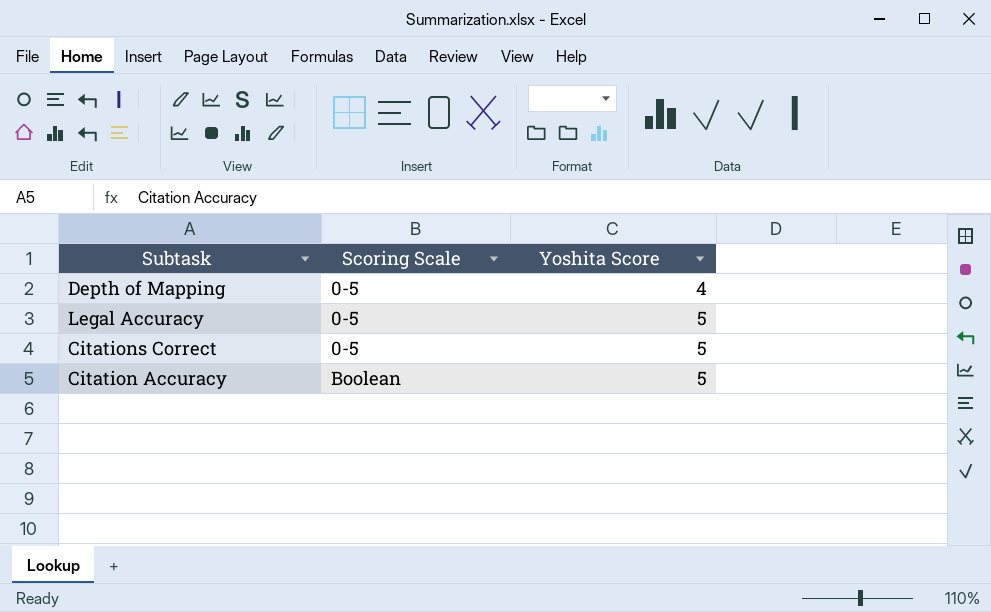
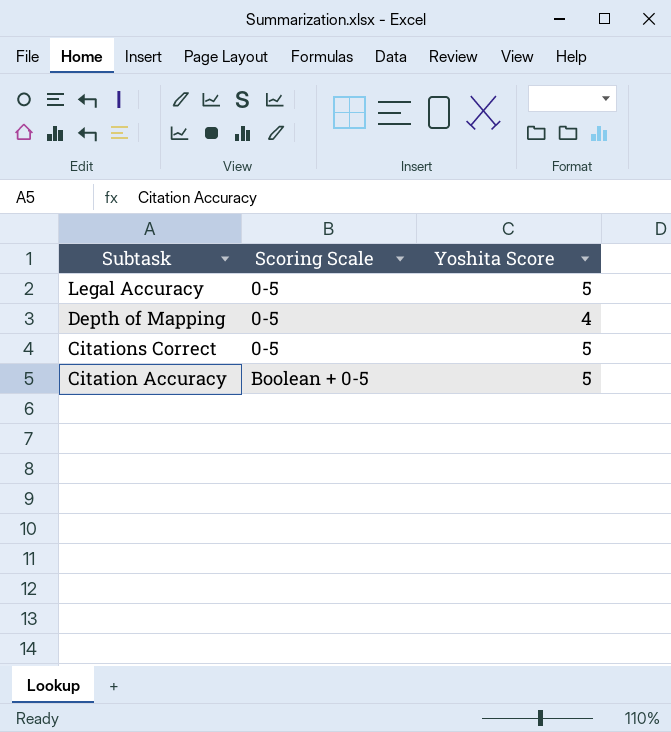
row order: Scoring Scale ascending -> Subtask descending
Citation Accuracy | Scoring Scale: Boolean -> Boolean + 0-5

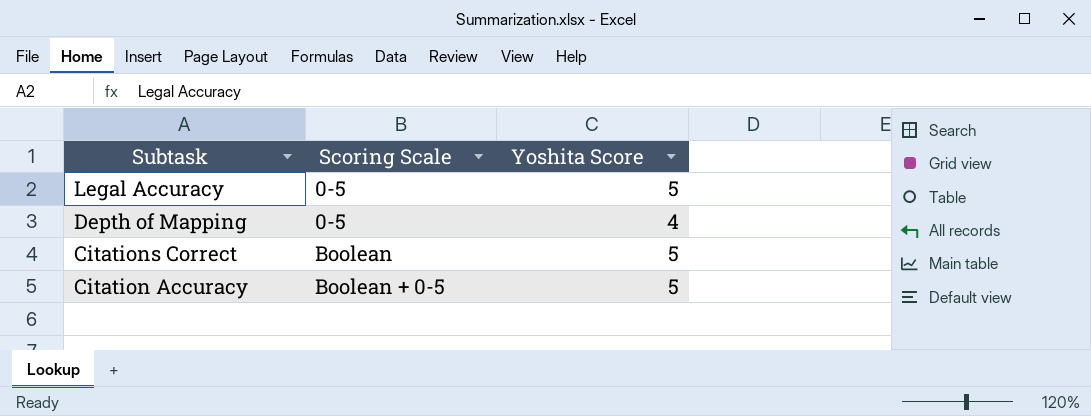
Citations Correct | Scoring Scale: 0-5 -> Boolean

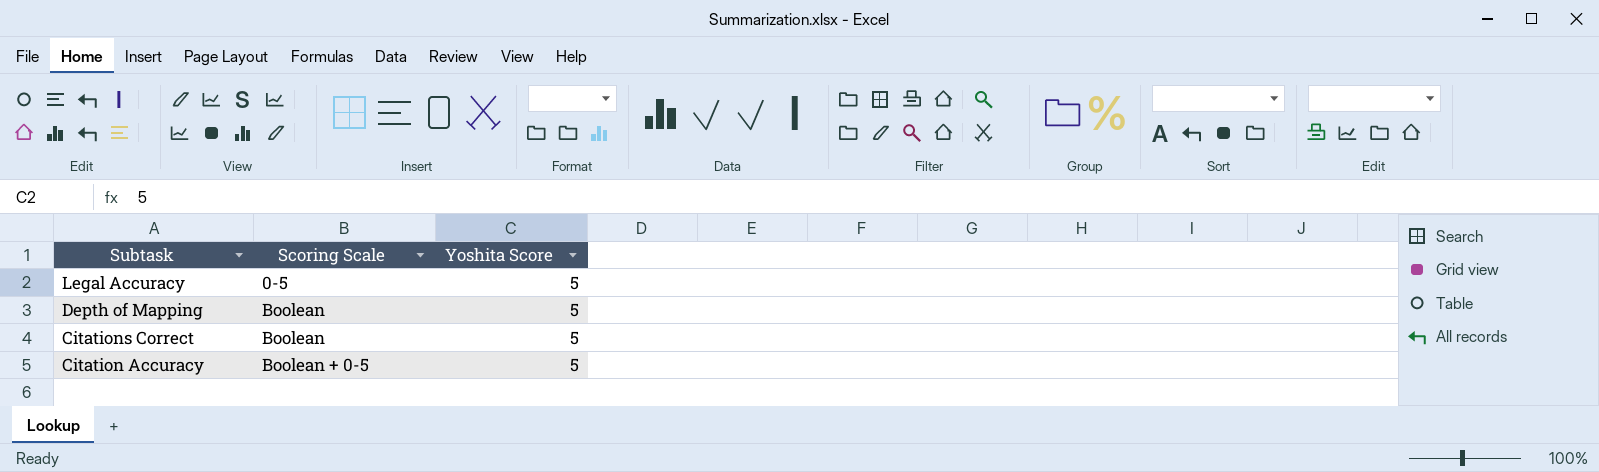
Depth of Mapping | Scoring Scale: 0-5 -> Boolean
Depth of Mapping | Yoshita Score: 4 -> 5

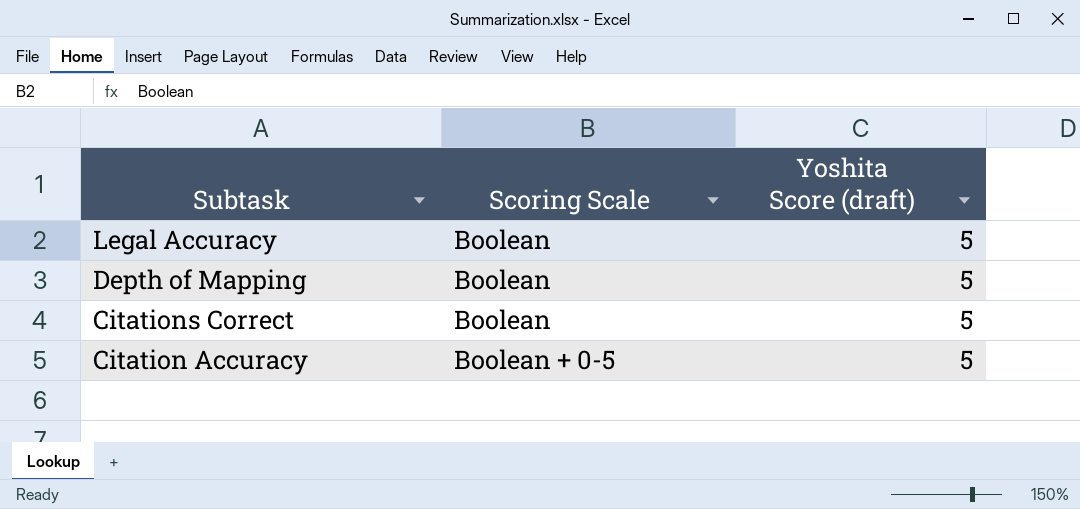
column name: Yoshita Score -> Yoshita Score (draft)
Legal Accuracy | Scoring Scale: 0-5 -> Boolean

